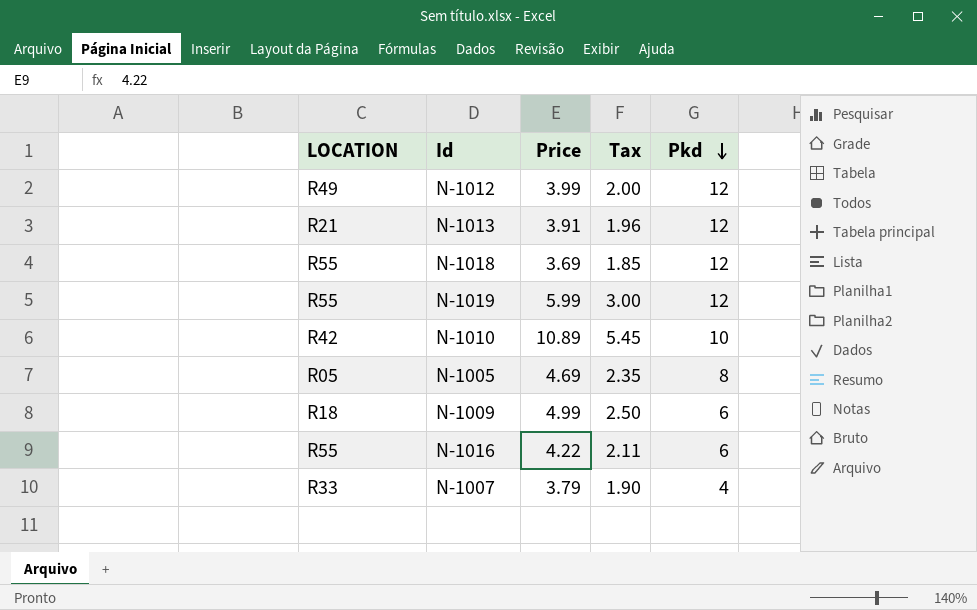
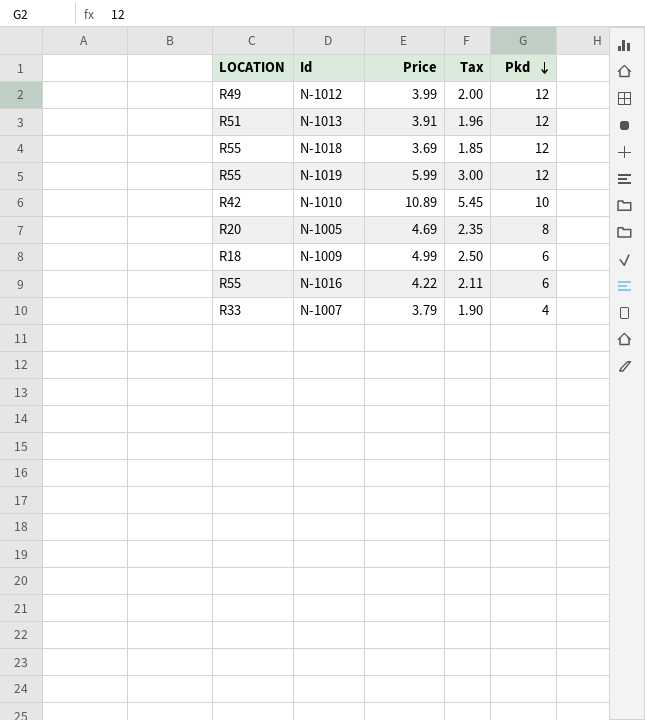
N-1013 | LOCATION: R21 -> R51
N-1005 | LOCATION: R05 -> R20

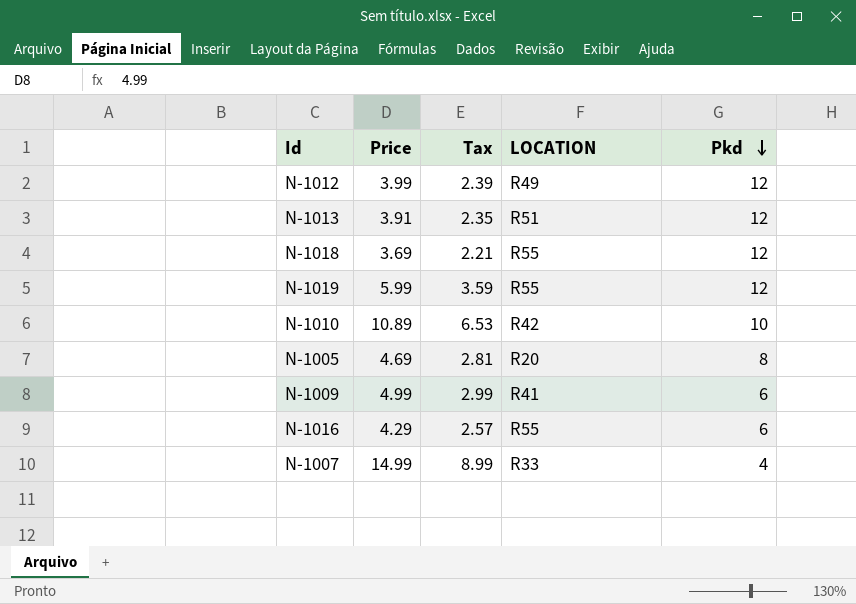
column Tax | formula: [Price] * 0.5 -> [Price] * 0.6
column LOCATION | position: 1 -> 4
N-1009 | LOCATION: R18 -> R41
N-1016 | Price: 4.22 -> 4.29
N-1007 | Price: 3.79 -> 14.99

